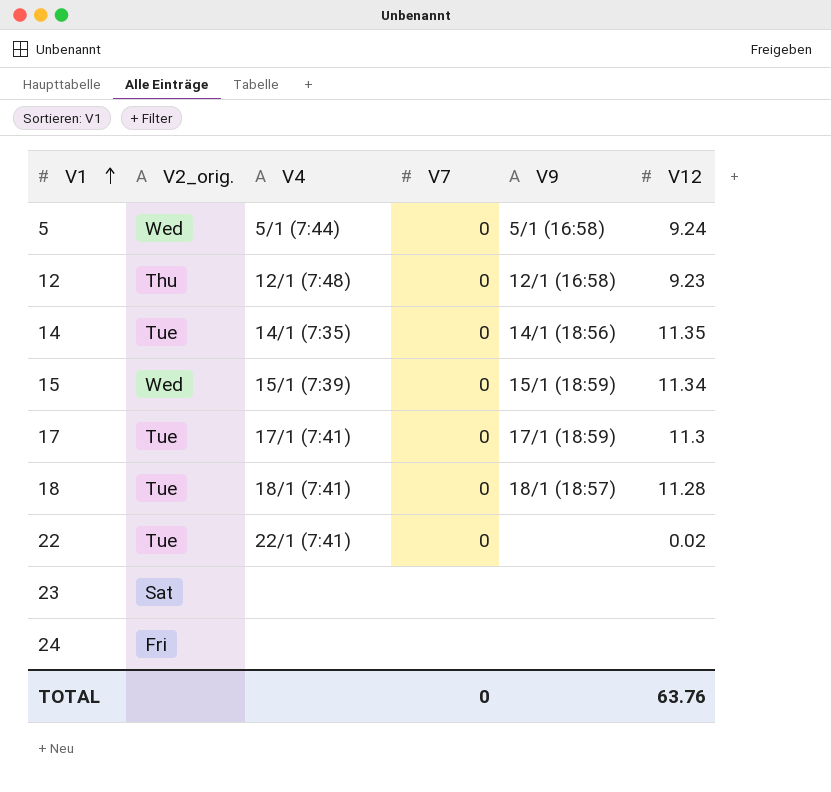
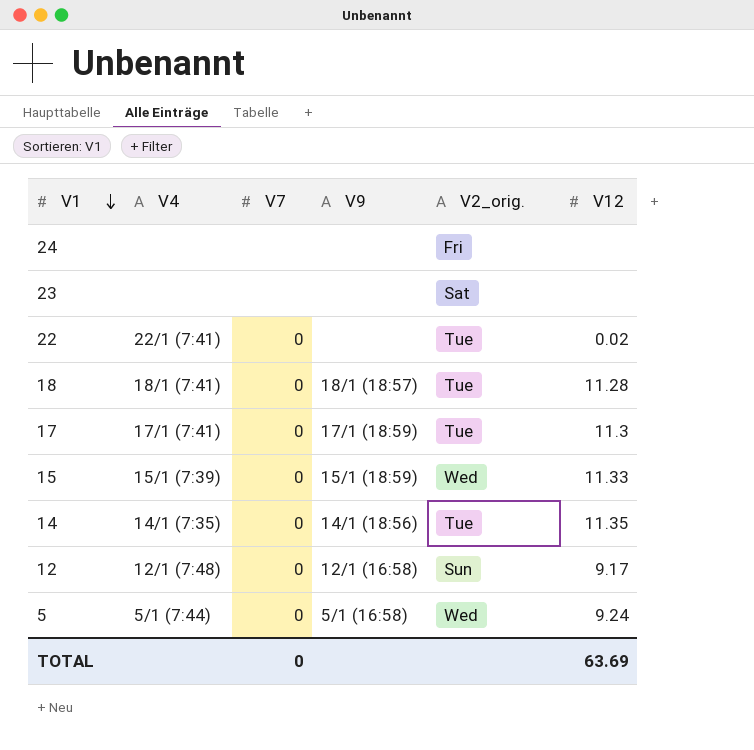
row order: V1 ascending -> V1 descending
column V2_orig. | position: 2 -> 5
15 | V12: 11.34 -> 11.33
12 | V2_orig.: Thu -> Sun
12 | V12: 9.23 -> 9.17
TOTAL | V12: 63.76 -> 63.69

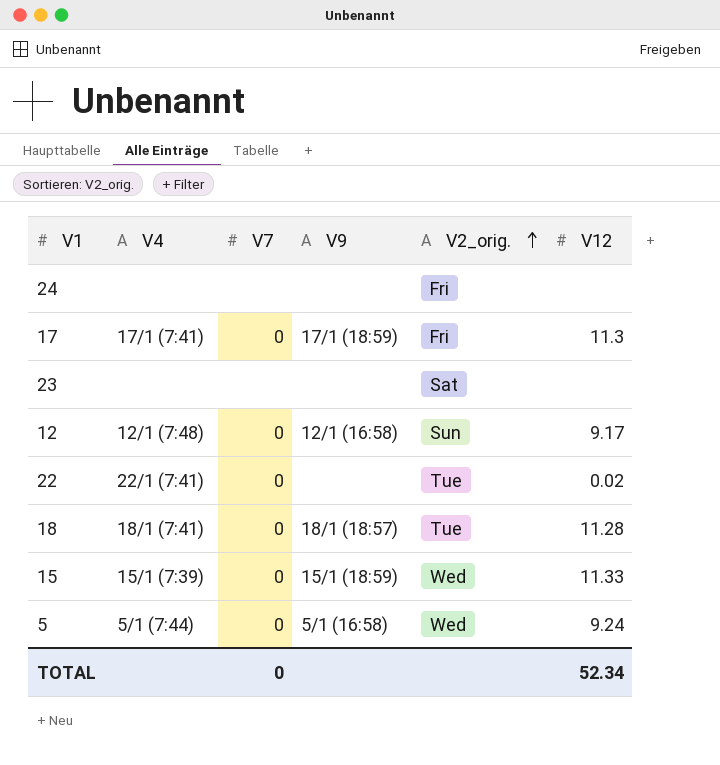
row order: V1 descending -> V2_orig. ascending
row 14: 14/1 (7:35) | 0 | 14/1 (18:56) | Tue | 11.35 -> none
17 | V2_orig.: Tue -> Fri
TOTAL | V12: 63.69 -> 52.34

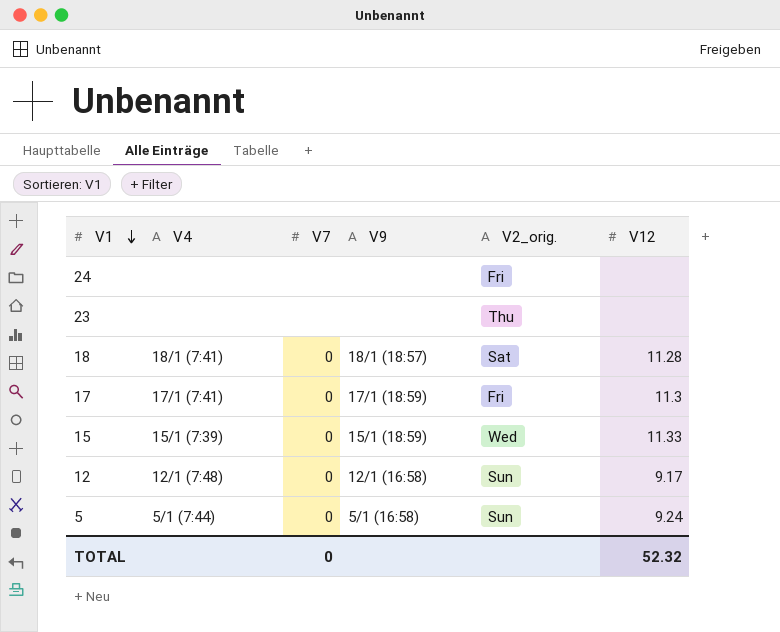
row order: V2_orig. ascending -> V1 descending
row 22: 22/1 (7:41) | 0 | none | Tue | 0.02 -> none
23 | V2_orig.: Sat -> Thu
18 | V2_orig.: Tue -> Sat
5 | V2_orig.: Wed -> Sun
TOTAL | V12: 52.34 -> 52.32

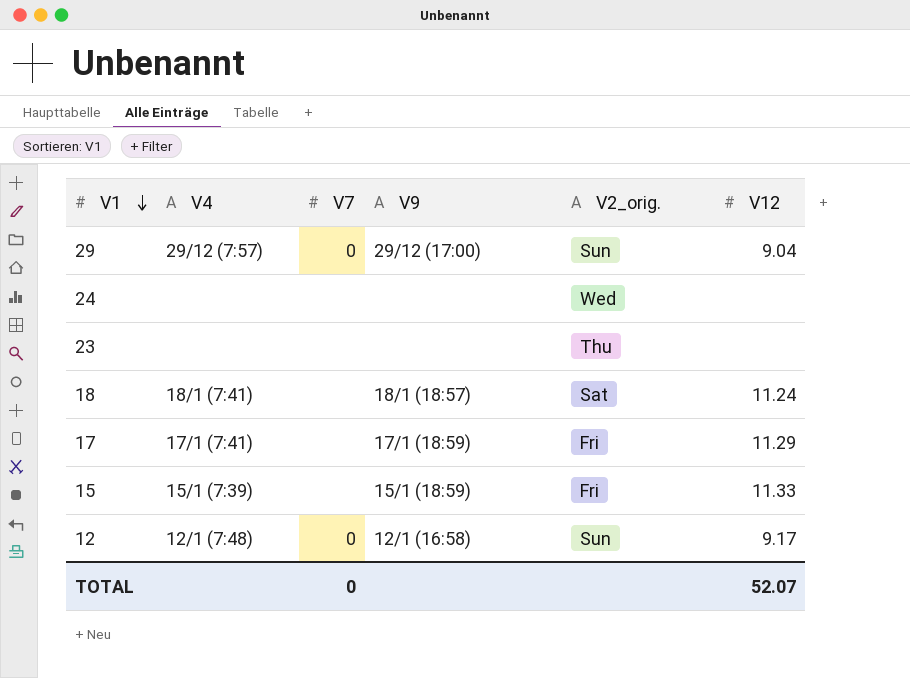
row 5: 5/1 (7:44) | 0 | 5/1 (16:58) | Sun | 9.24 -> none
row 29: none -> 29/12 (7:57) | 0 | 29/12 (17:00) | Sun | 9.04
24 | V2_orig.: Fri -> Wed
18 | V7: 0 -> none
18 | V12: 11.28 -> 11.24
17 | V7: 0 -> none
17 | V12: 11.3 -> 11.29
15 | V7: 0 -> none
15 | V2_orig.: Wed -> Fri
TOTAL | V12: 52.32 -> 52.07

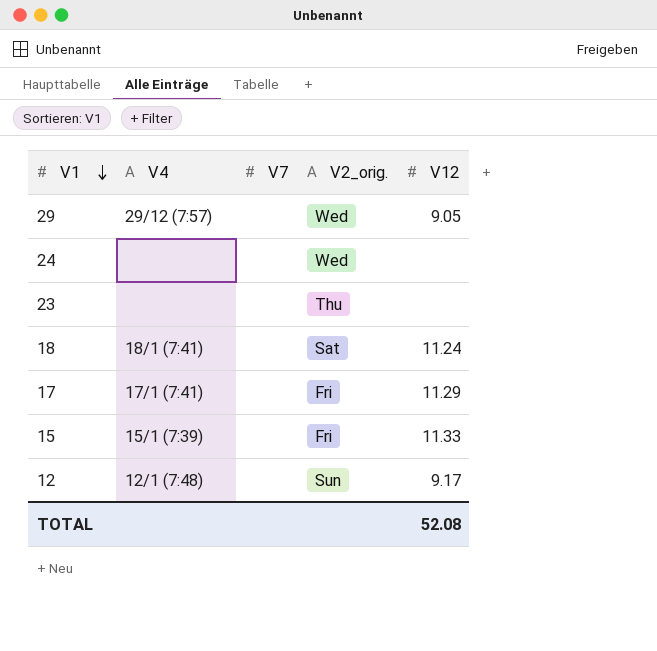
column V9 | position: 4 -> none
29 | V7: 0 -> none
29 | V2_orig.: Sun -> Wed
29 | V12: 9.04 -> 9.05
12 | V7: 0 -> none
TOTAL | V7: 0 -> none
TOTAL | V12: 52.07 -> 52.08

